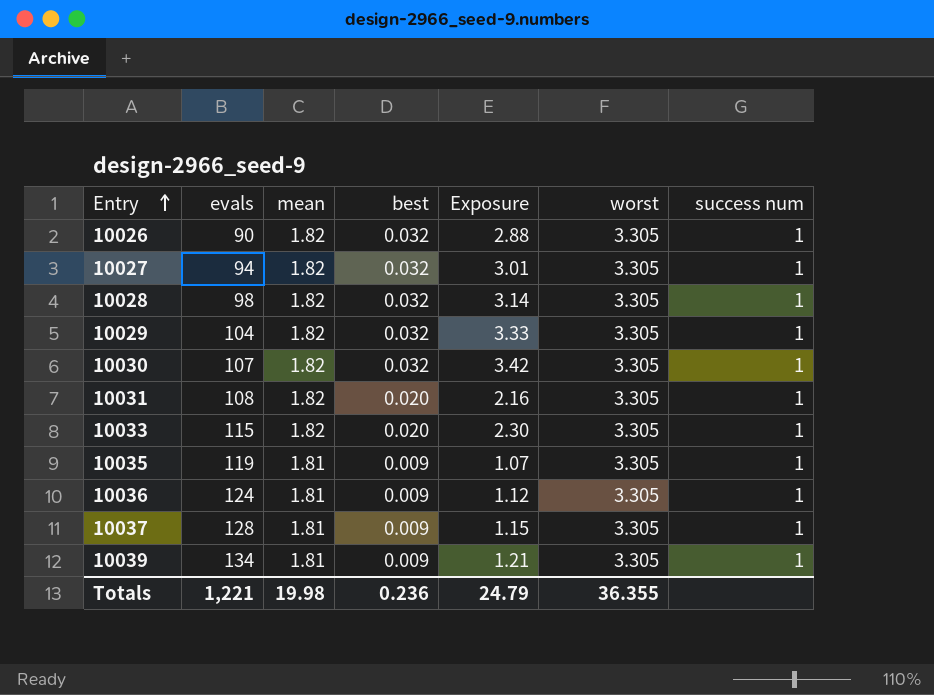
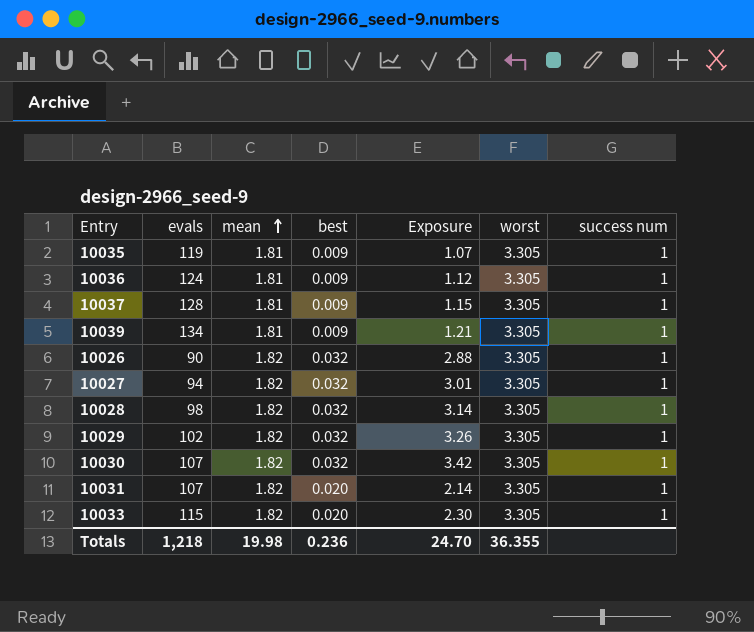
row order: Entry ascending -> mean ascending
10029 | evals: 104 -> 102
10029 | Exposure: 3.33 -> 3.26
10031 | evals: 108 -> 107
10031 | Exposure: 2.16 -> 2.14
Totals | evals: 1,221 -> 1,218
Totals | Exposure: 24.79 -> 24.70

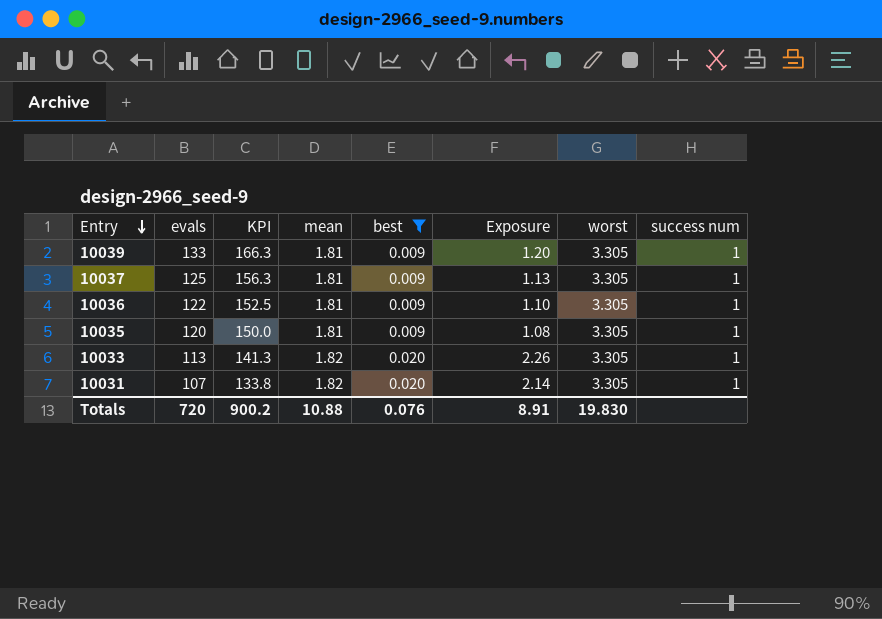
filter: none -> best != 0.032
row order: mean ascending -> Entry descending
column KPI | formula: none -> [evals] * 1.25
10039 | evals: 134 -> 133
10039 | Exposure: 1.21 -> 1.20
10037 | evals: 128 -> 125
10037 | Exposure: 1.15 -> 1.13
10036 | evals: 124 -> 122
10036 | Exposure: 1.12 -> 1.10
10035 | evals: 119 -> 120
10035 | Exposure: 1.07 -> 1.08
10033 | evals: 115 -> 113
10033 | Exposure: 2.30 -> 2.26
Totals | evals: 1,218 -> 720
Totals | mean: 19.98 -> 10.88
Totals | best: 0.236 -> 0.076
Totals | Exposure: 24.70 -> 8.91
Totals | worst: 36.355 -> 19.830

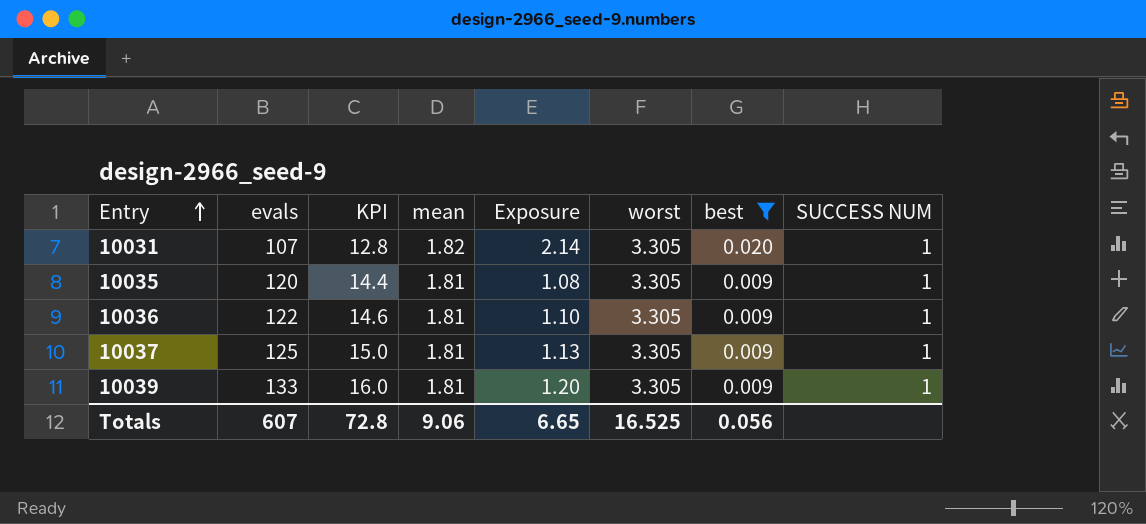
row order: Entry descending -> Entry ascending
column KPI | formula: [evals] * 1.25 -> [evals] * 0.12
column best | position: 5 -> 7
column name: success num -> SUCCESS NUM
row 10033: 113 | 141.3 | 1.82 | 0.020 | 2.26 | 3.305 | 1 -> none
Totals | evals: 720 -> 607
Totals | KPI: 900.2 -> 72.8
Totals | mean: 10.88 -> 9.06
Totals | Exposure: 8.91 -> 6.65
Totals | worst: 19.830 -> 16.525
Totals | best: 0.076 -> 0.056

